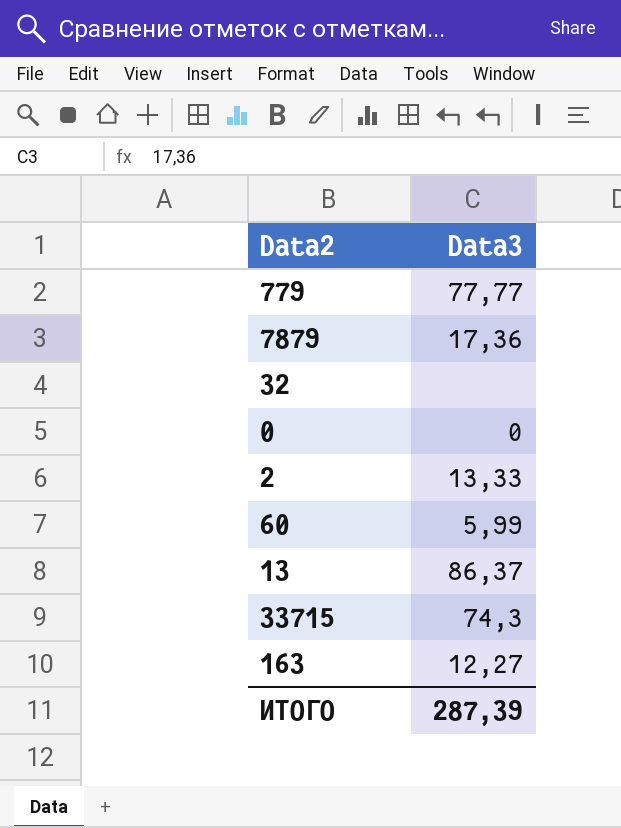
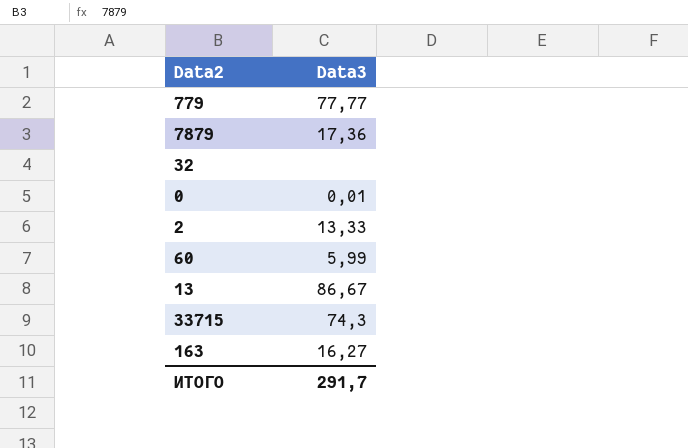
0 | Data3: 0 -> 0,01
13 | Data3: 86,37 -> 86,67
163 | Data3: 12,27 -> 16,27
ИТОГО | Data3: 287,39 -> 291,7

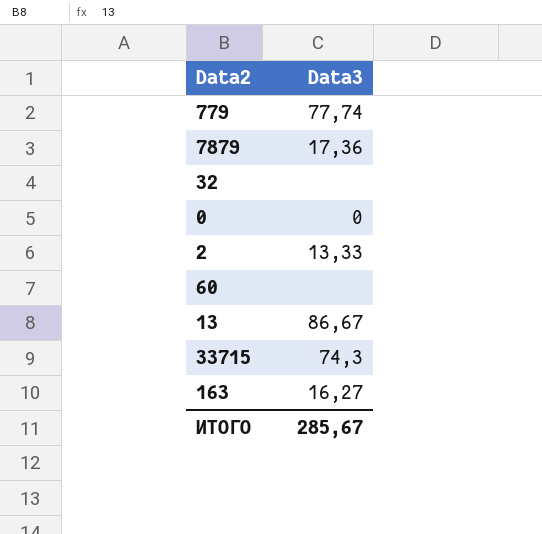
779 | Data3: 77,77 -> 77,74
0 | Data3: 0,01 -> 0
60 | Data3: 5,99 -> none
ИТОГО | Data3: 291,7 -> 285,67

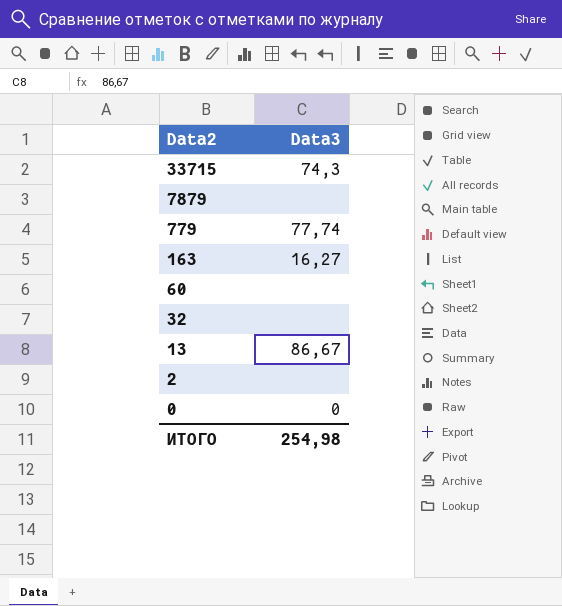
row order: none -> Data2 descending
7879 | Data3: 17,36 -> none
2 | Data3: 13,33 -> none
ИТОГО | Data3: 285,67 -> 254,98

